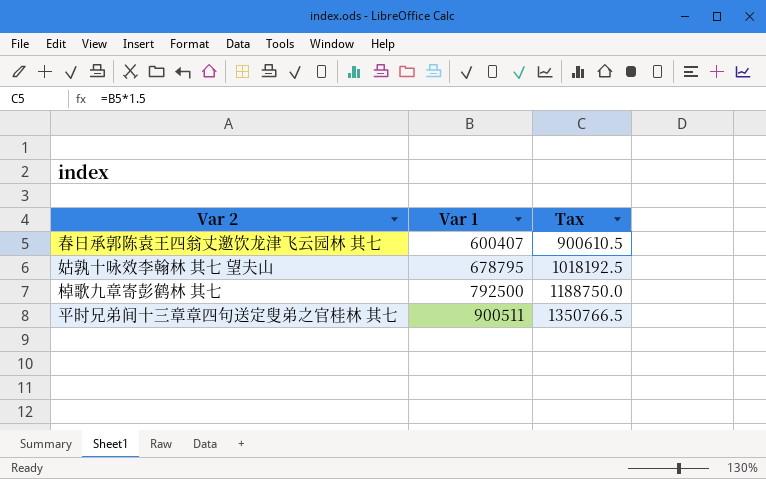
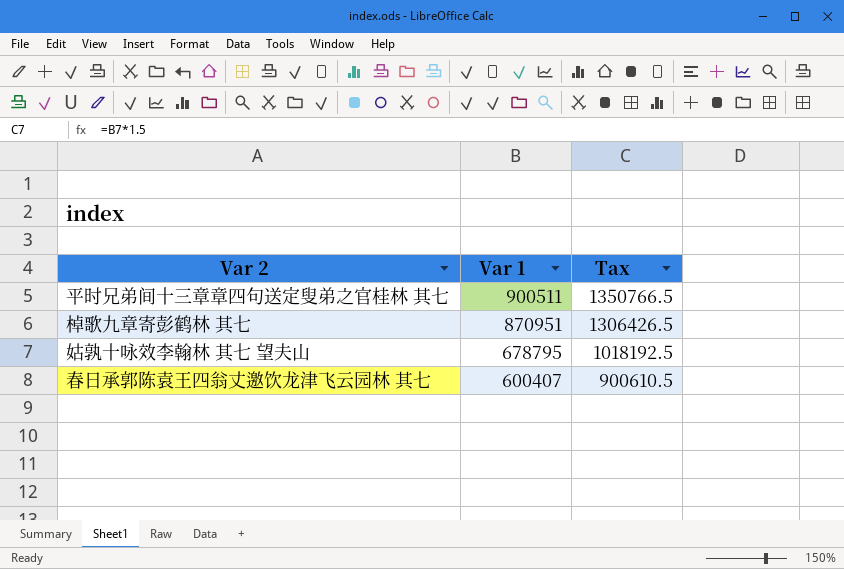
row order: Var 1 ascending -> Var 1 descending
棹歌九章寄彭鹤林 其七 | Var 1: 792500 -> 870951
棹歌九章寄彭鹤林 其七 | Tax: 1188750.0 -> 1306426.5

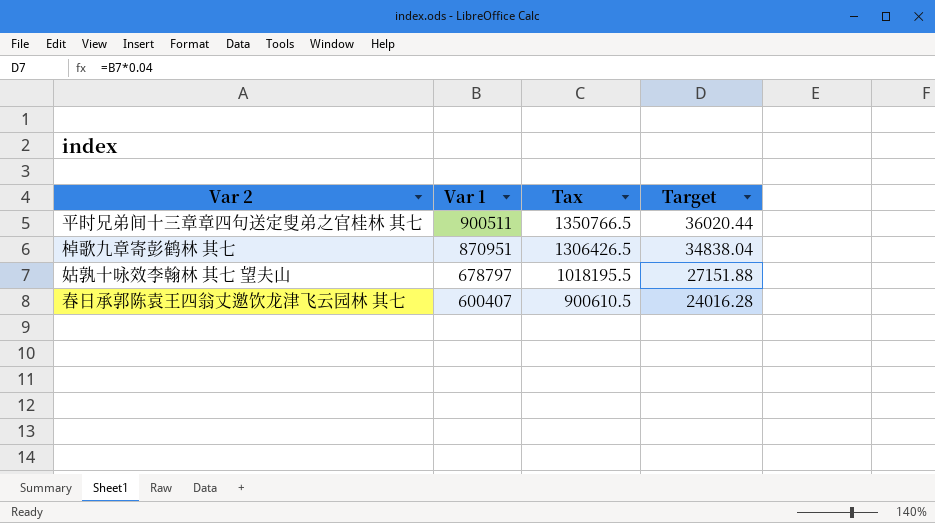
column Target | formula: none -> [Var 1] * 0.04
姑孰十咏效李翰林 其七 望夫山 | Var 1: 678795 -> 678797
姑孰十咏效李翰林 其七 望夫山 | Tax: 1018192.5 -> 1018195.5

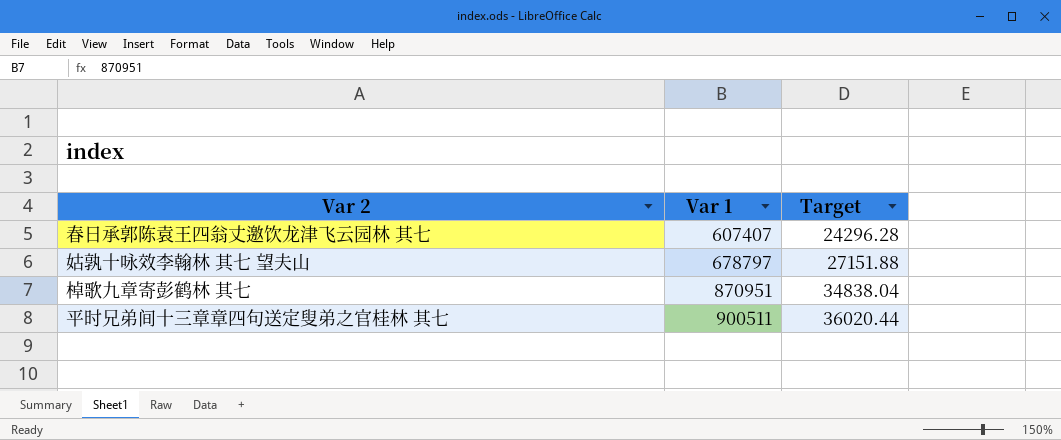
row order: Var 1 descending -> Var 1 ascending
column Tax | formula: [Var 1] * 1.5 -> none
春日承郭陈袁王四翁丈邀饮龙津飞云园林 其七 | Var 1: 600407 -> 607407
春日承郭陈袁王四翁丈邀饮龙津飞云园林 其七 | Target: 24016.28 -> 24296.28

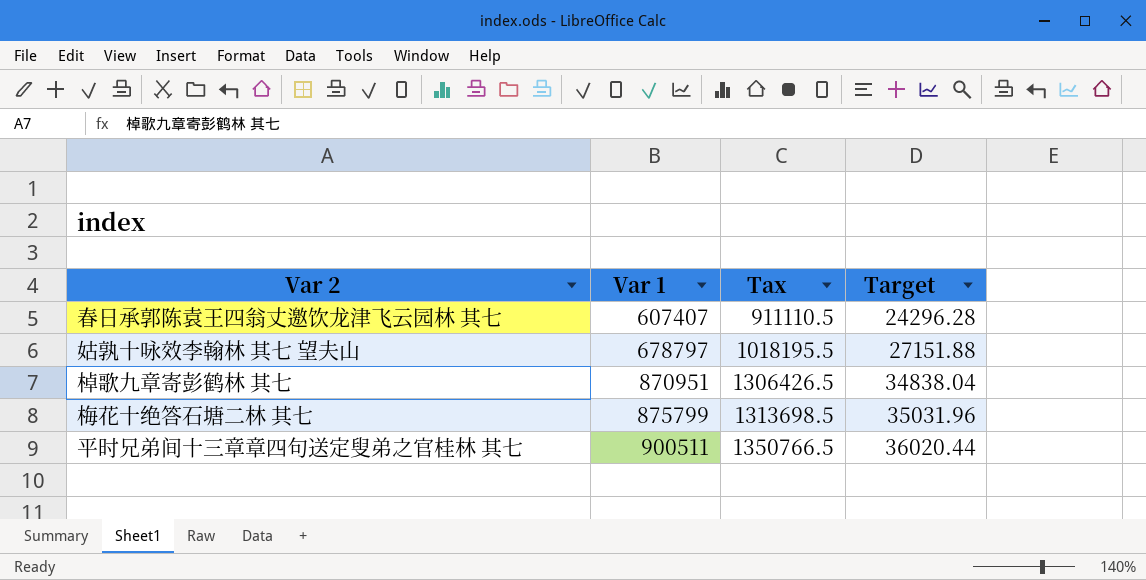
column Tax | formula: none -> [Var 1] * 1.5
row 梅花十绝答石塘二林 其七: none -> 875799 | 1313698.5 | 35031.96

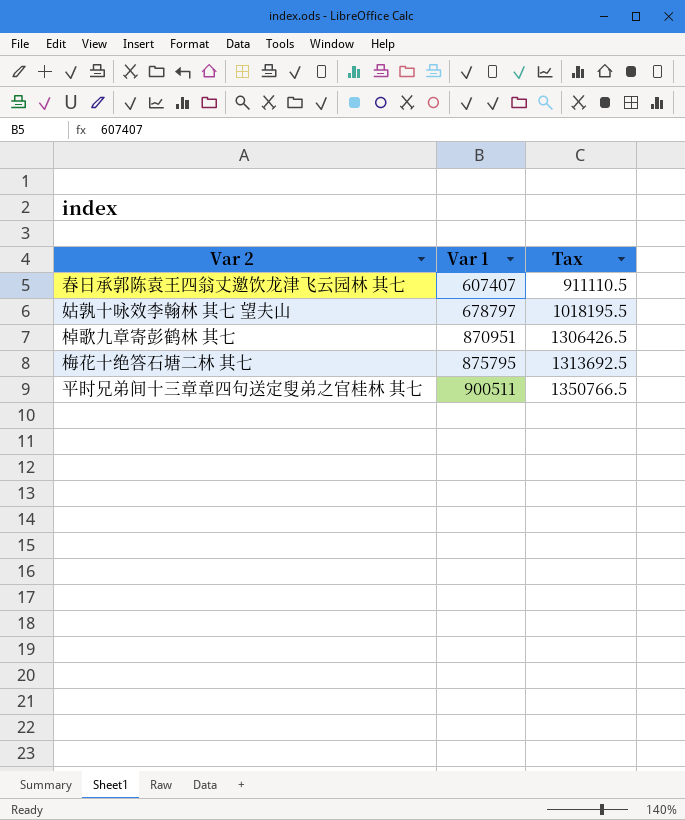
column Target | formula: [Var 1] * 0.04 -> none
梅花十绝答石塘二林 其七 | Var 1: 875799 -> 875795
梅花十绝答石塘二林 其七 | Tax: 1313698.5 -> 1313692.5

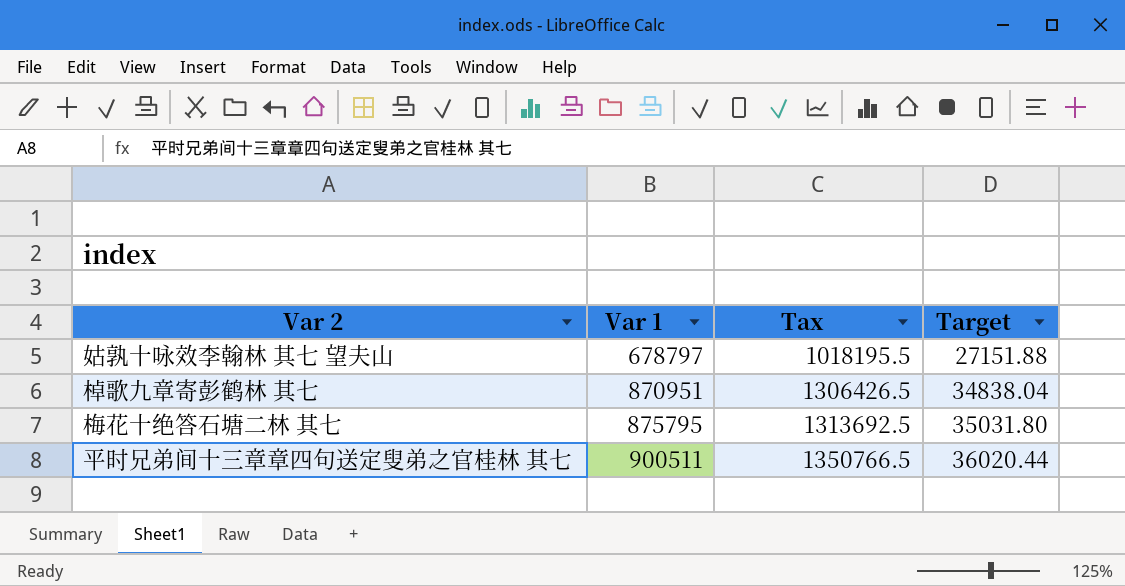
column Target | formula: none -> [Var 1] * 0.04
row 春日承郭陈袁王四翁丈邀饮龙津飞云园林 其七: 607407 | 911110.5 -> none

